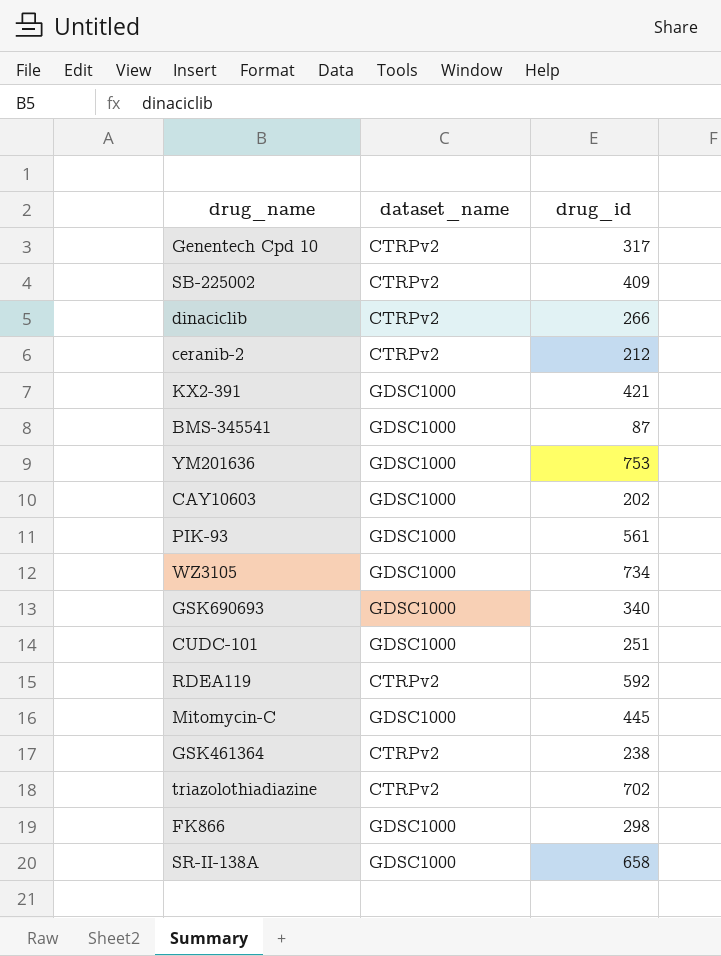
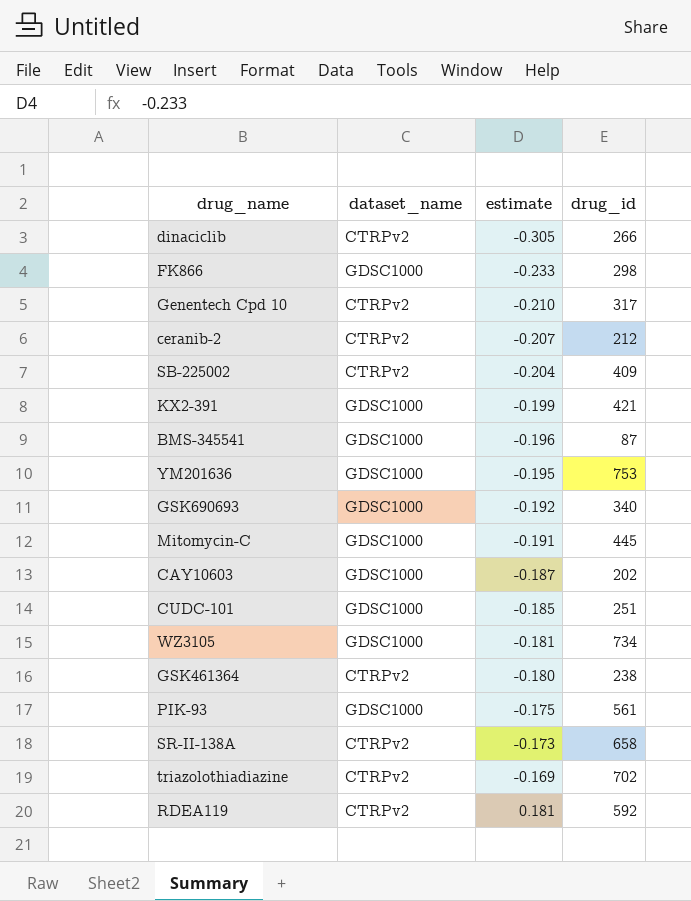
row order: none -> estimate ascending
column estimate | position: none -> 3
SR-II-138A | dataset_name: GDSC1000 -> CTRPv2

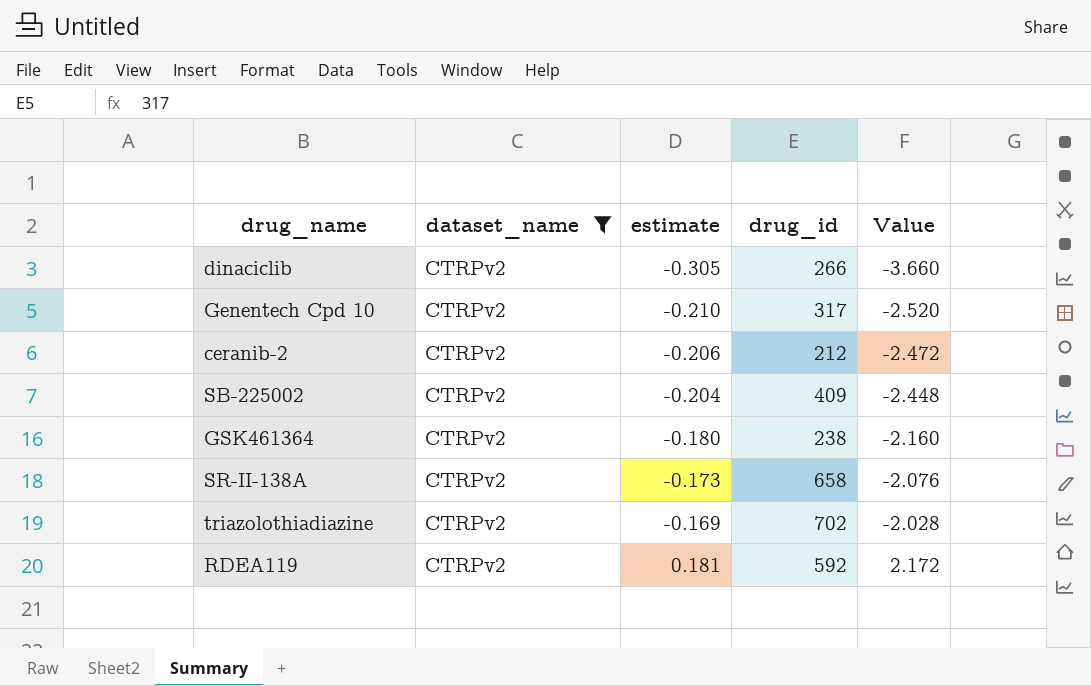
filter: none -> dataset_name = CTRPv2
column Value | formula: none -> [estimate] * 12
ceranib-2 | estimate: -0.207 -> -0.206

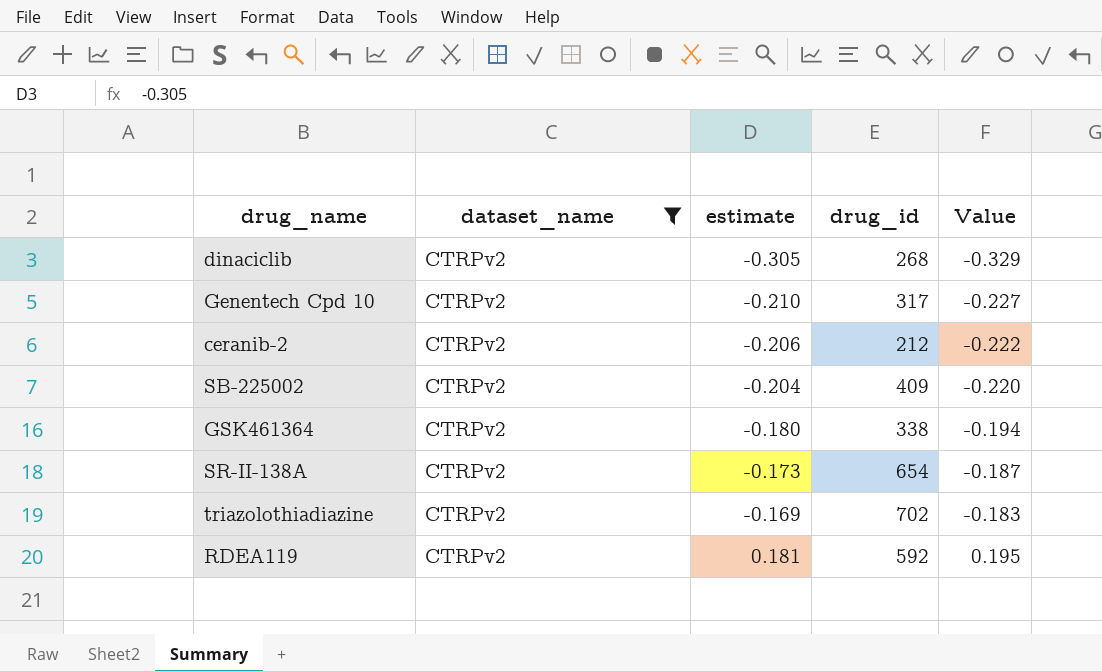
column Value | formula: [estimate] * 12 -> [estimate] * 1.08
dinaciclib | drug_id: 266 -> 268
GSK461364 | drug_id: 238 -> 338
SR-II-138A | drug_id: 658 -> 654

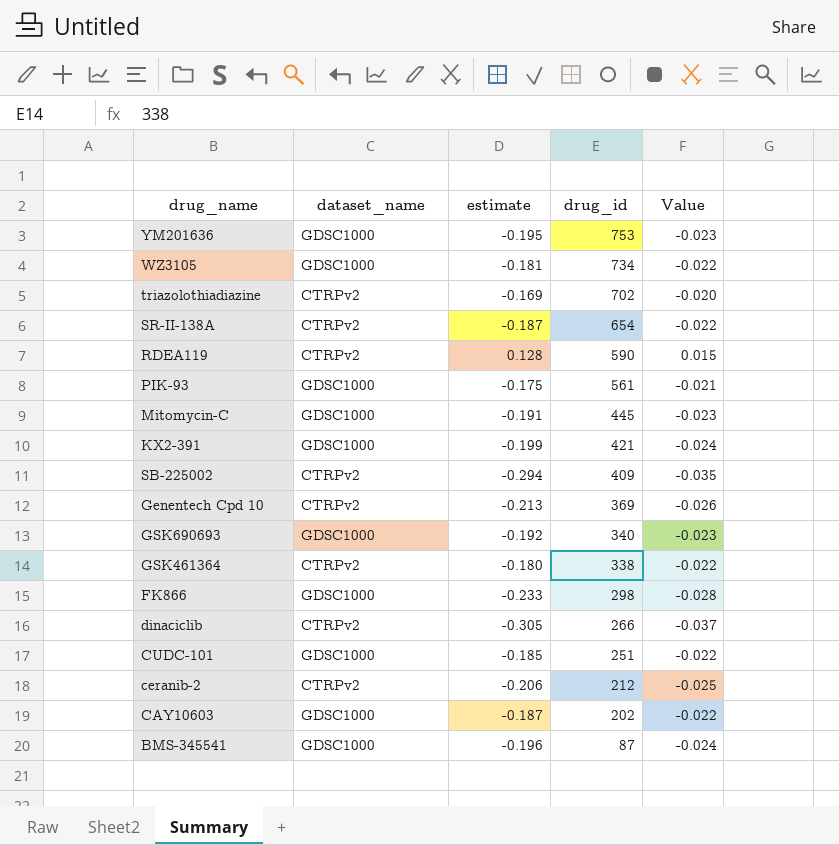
filter: dataset_name = CTRPv2 -> none
row order: estimate ascending -> drug_id descending
column Value | formula: [estimate] * 1.08 -> [estimate] * 0.12
SR-II-138A | estimate: -0.173 -> -0.187
RDEA119 | estimate: 0.181 -> 0.128
RDEA119 | drug_id: 592 -> 590
SB-225002 | estimate: -0.204 -> -0.294
Genentech Cpd 10 | estimate: -0.210 -> -0.213
Genentech Cpd 10 | drug_id: 317 -> 369
dinaciclib | drug_id: 268 -> 266

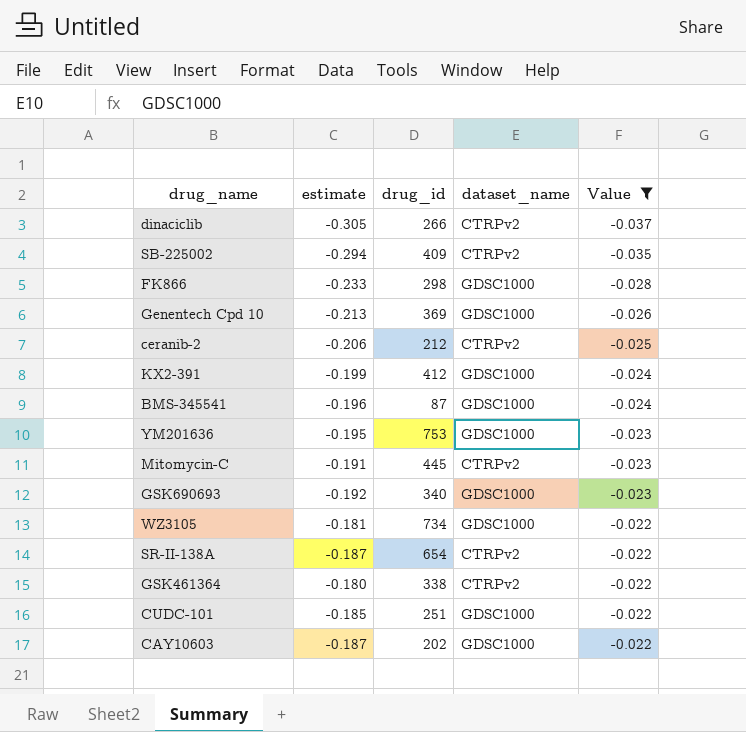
filter: none -> Value <= -0.022
row order: drug_id descending -> Value ascending
column dataset_name | position: 2 -> 4
Genentech Cpd 10 | dataset_name: CTRPv2 -> GDSC1000
KX2-391 | drug_id: 421 -> 412
Mitomycin-C | dataset_name: GDSC1000 -> CTRPv2

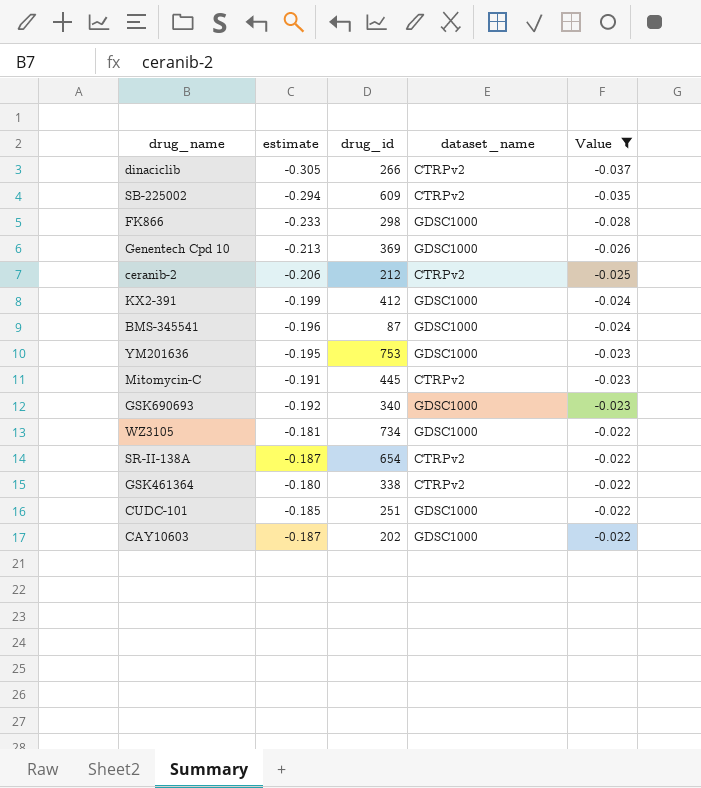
SB-225002 | drug_id: 409 -> 609

